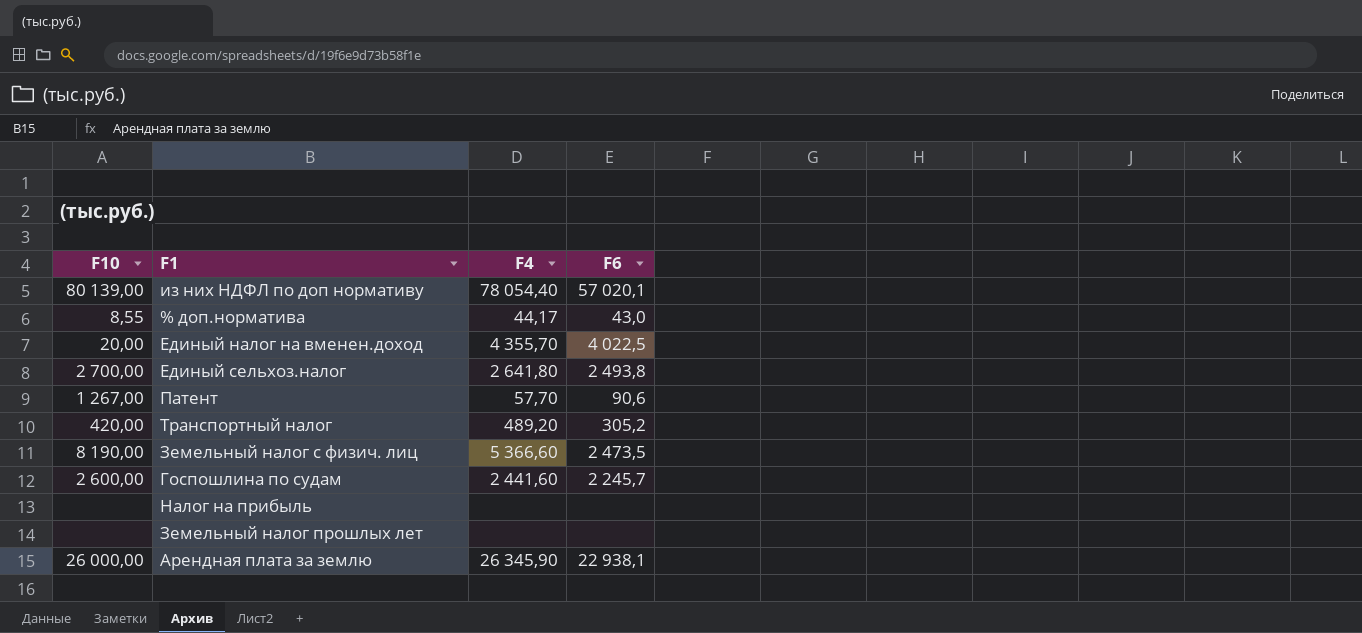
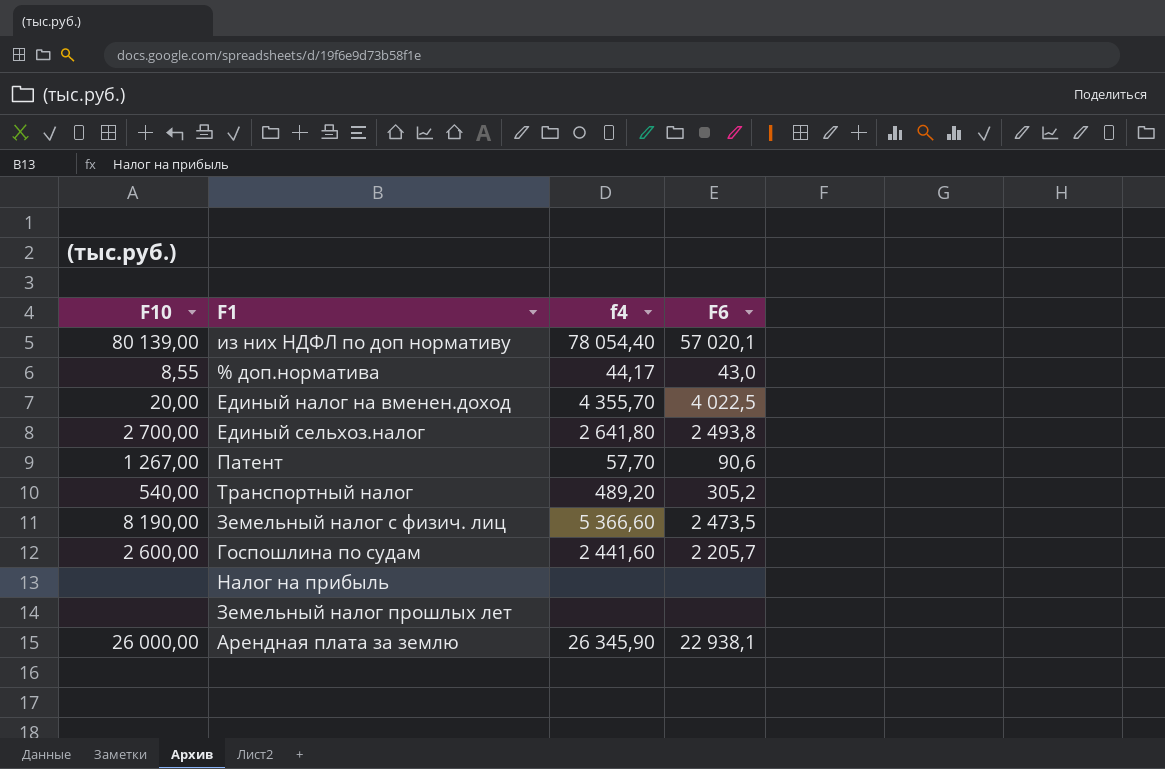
column name: F4 -> f4
Транспортный налог | F10: 420,00 -> 540,00
Госпошлина по судам | F6: 2 245,7 -> 2 205,7

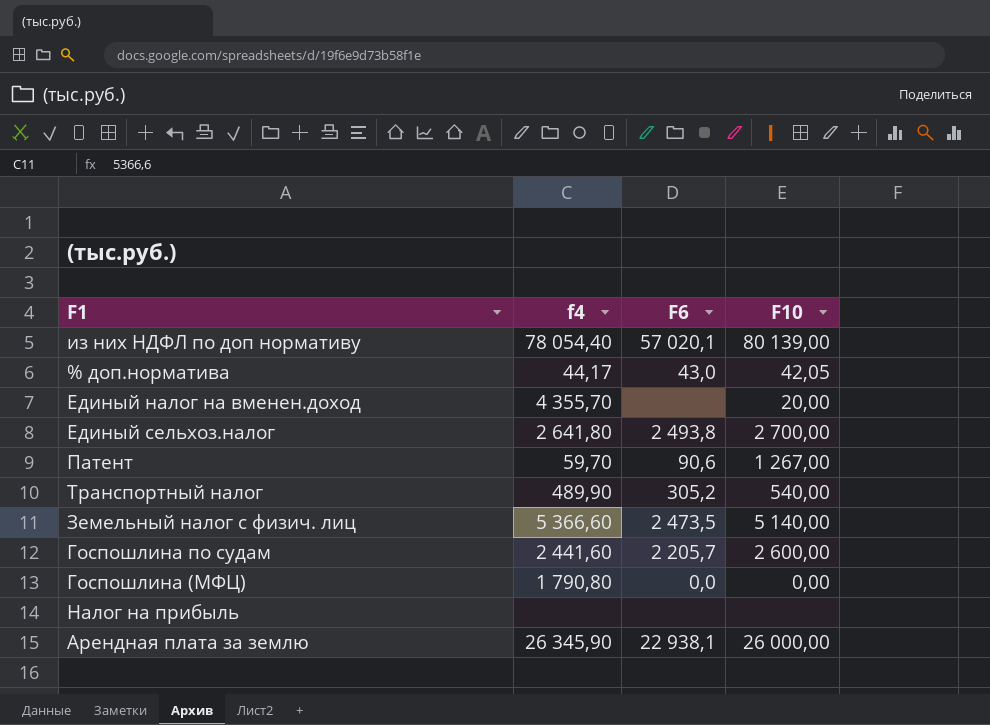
column F10 | position: 1 -> 4
row Земельный налог прошлых лет: none | none | none -> none
% доп.норматива | F10: 8,55 -> 42,05
Единый налог на вменен.доход | F6: 4 022,5 -> none
Патент | f4: 57,70 -> 59,70
Транспортный налог | f4: 489,20 -> 489,90
Земельный налог с физич. лиц | F10: 8 190,00 -> 5 140,00
row Госпошлина (МФЦ): none -> 1 790,80 | 0,0 | 0,00

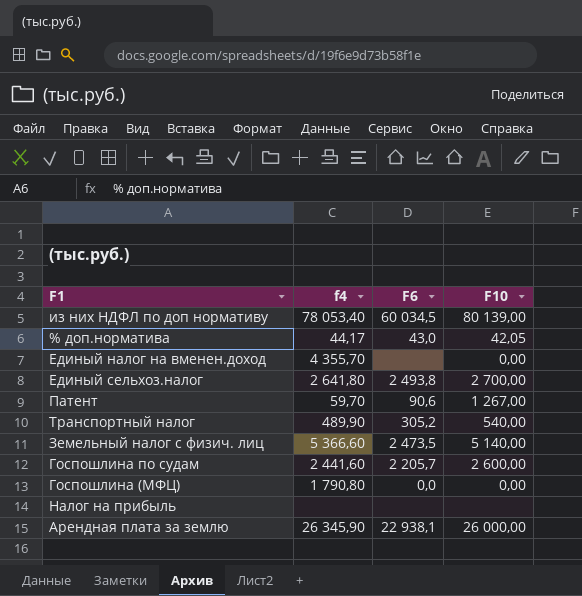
из них НДФЛ по доп нормативу | f4: 78 054,40 -> 78 053,40
из них НДФЛ по доп нормативу | F6: 57 020,1 -> 60 034,5
Единый налог на вменен.доход | F10: 20,00 -> 0,00

